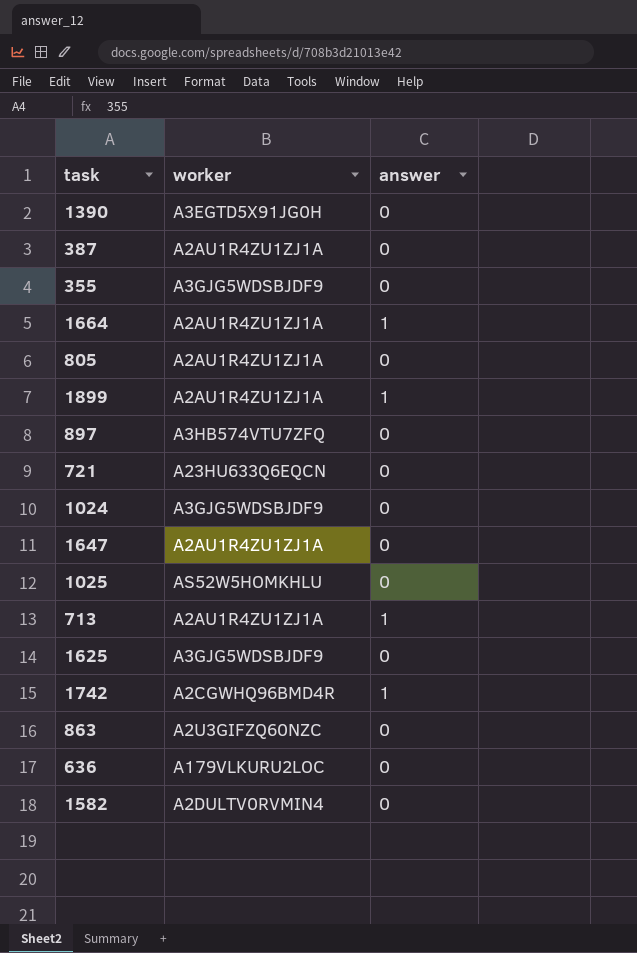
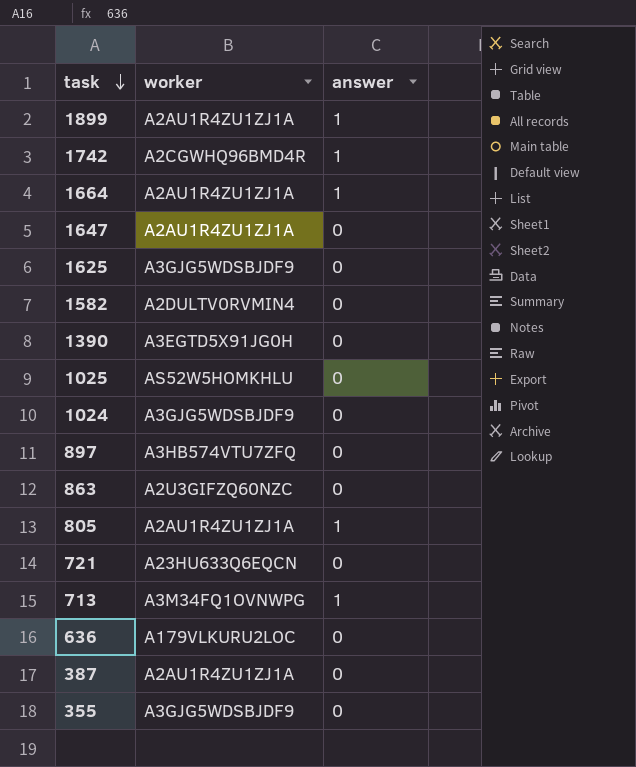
row order: none -> task descending
805 | answer: 0 -> 1
713 | worker: A2AU1R4ZU1ZJ1A -> A3M34FQ1OVNWPG

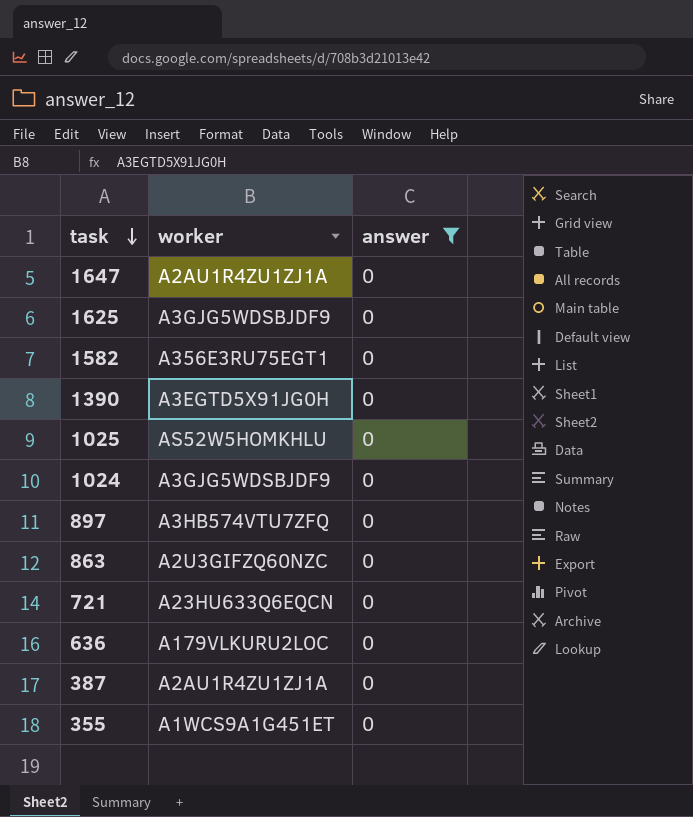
filter: none -> answer = 0
1582 | worker: A2DULTV0RVMIN4 -> A356E3RU75EGT1
355 | worker: A3GJG5WDSBJDF9 -> A1WCS9A1G451ET

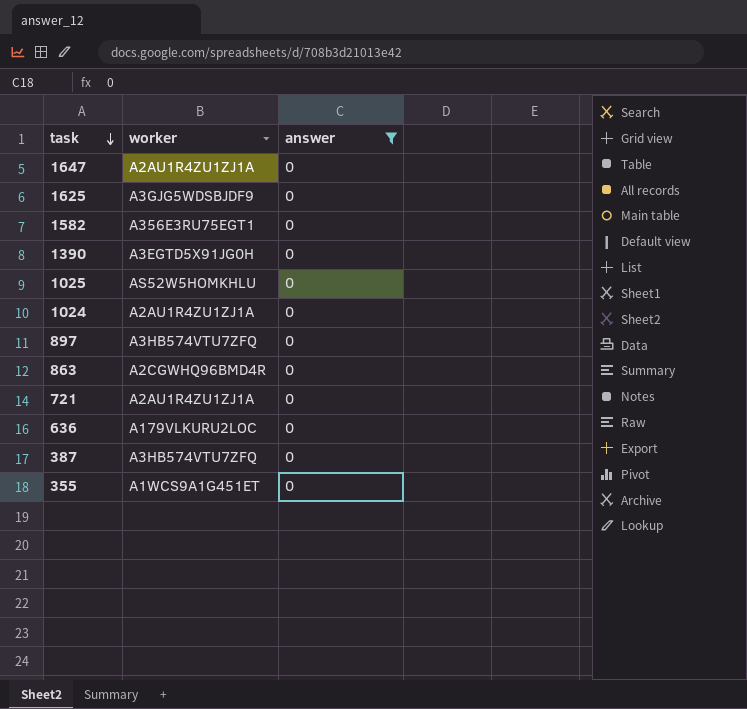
1024 | worker: A3GJG5WDSBJDF9 -> A2AU1R4ZU1ZJ1A
863 | worker: A2U3GIFZQ60NZC -> A2CGWHQ96BMD4R
721 | worker: A23HU633Q6EQCN -> A2AU1R4ZU1ZJ1A
387 | worker: A2AU1R4ZU1ZJ1A -> A3HB574VTU7ZFQ

